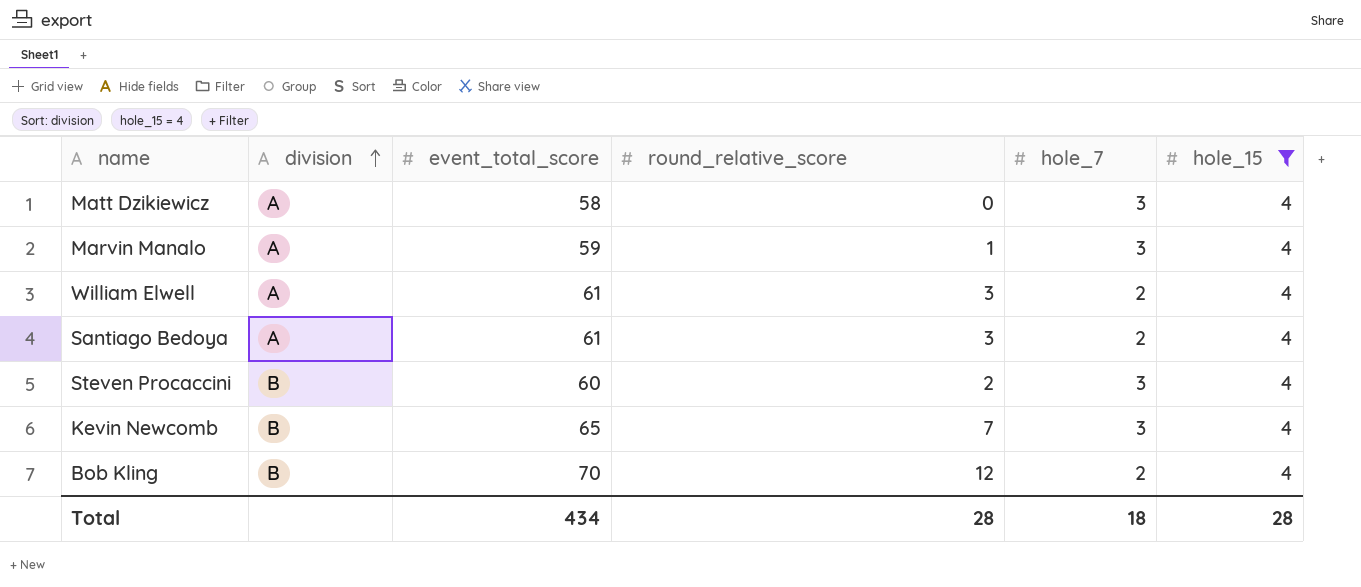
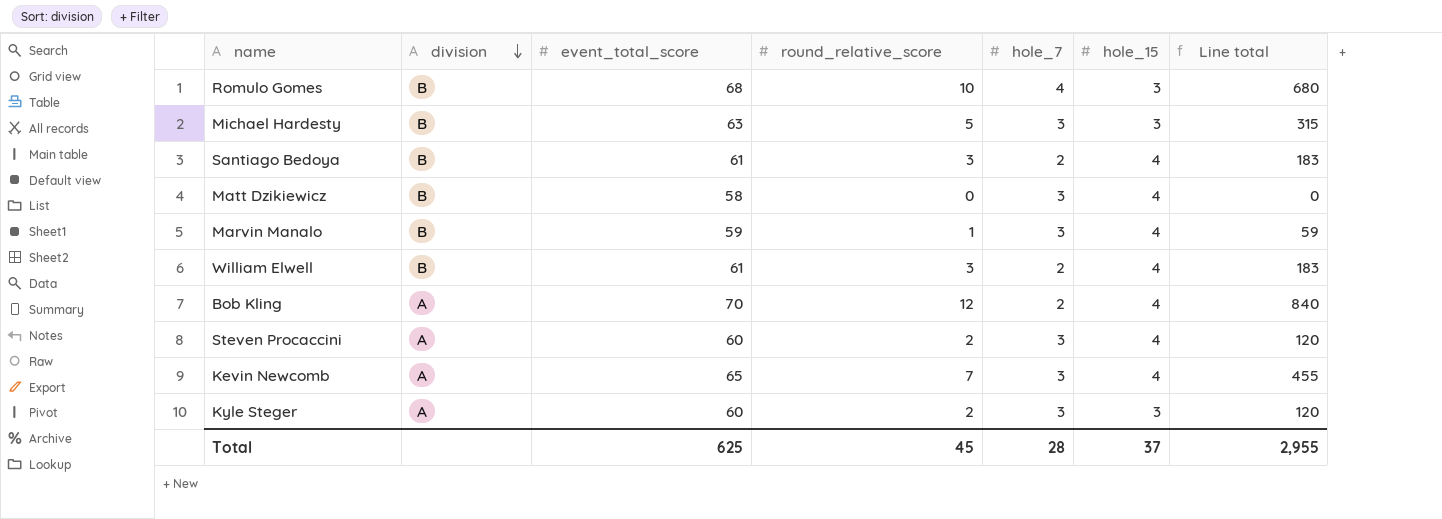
filter: hole_15 = 4 -> none
row order: division ascending -> division descending
column Line total | formula: none -> [event_total_score] * [round_relative_score]
Santiago Bedoya | division: A -> B
Matt Dzikiewicz | division: A -> B
Marvin Manalo | division: A -> B
William Elwell | division: A -> B
Bob Kling | division: B -> A
Steven Procaccini | division: B -> A
Kevin Newcomb | division: B -> A
Total | event_total_score: 434 -> 625
Total | round_relative_score: 28 -> 45
Total | hole_7: 18 -> 28
Total | hole_15: 28 -> 37

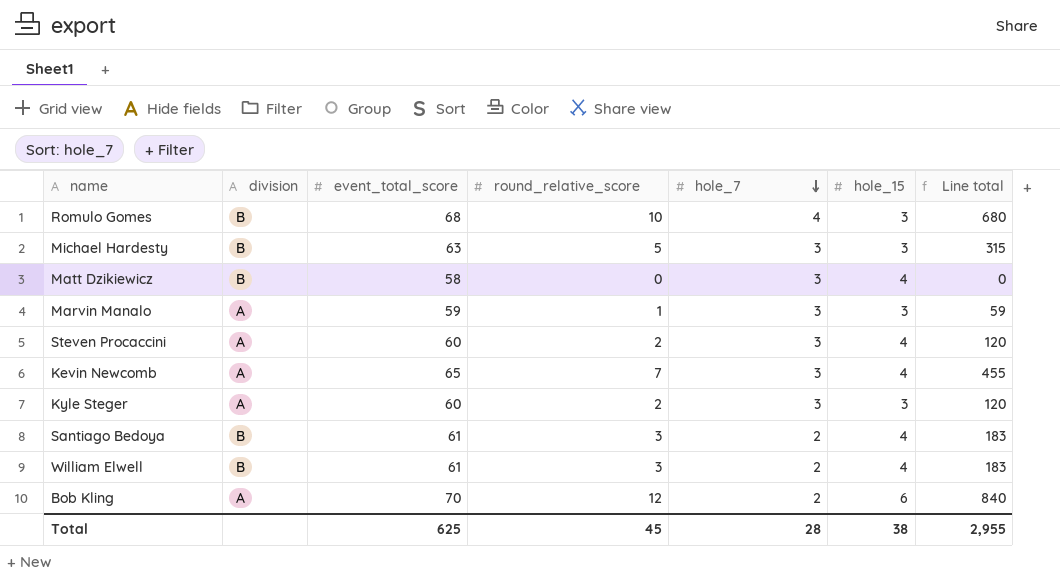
row order: division descending -> hole_7 descending
Marvin Manalo | division: B -> A
Marvin Manalo | hole_15: 4 -> 3
Bob Kling | hole_15: 4 -> 6
Total | hole_15: 37 -> 38

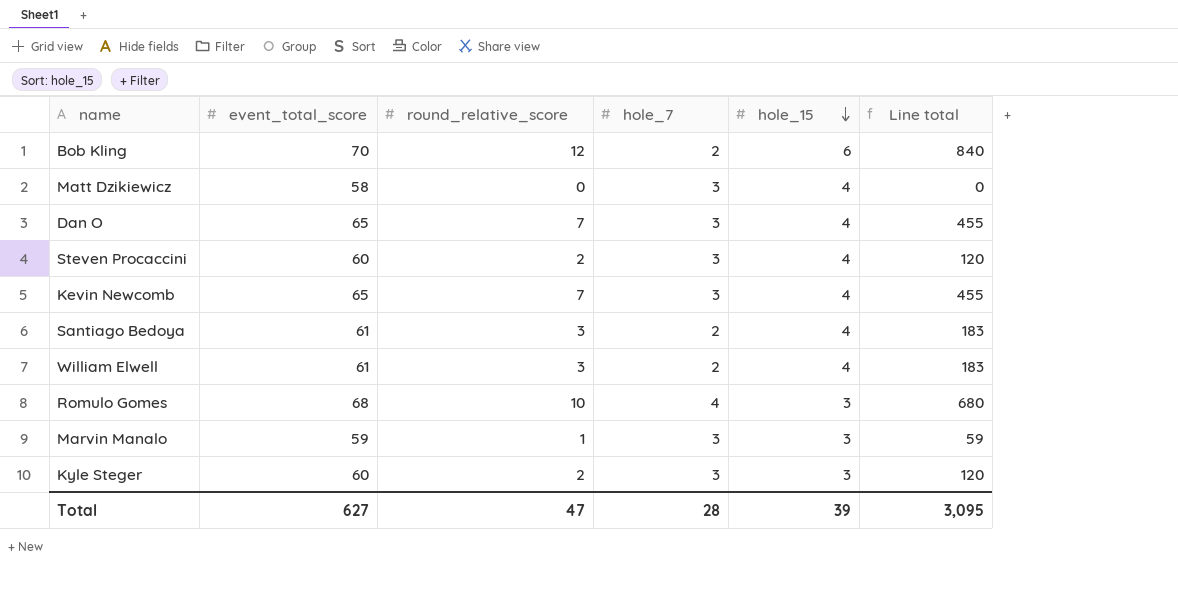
row order: hole_7 descending -> hole_15 descending
column division | position: 2 -> none
row Michael Hardesty: B | 63 | 5 | 3 | 3 | 315 -> none
row Dan O: none -> 65 | 7 | 3 | 4 | 455
Total | event_total_score: 625 -> 627
Total | round_relative_score: 45 -> 47
Total | hole_15: 38 -> 39
Total | Line total: 2,955 -> 3,095

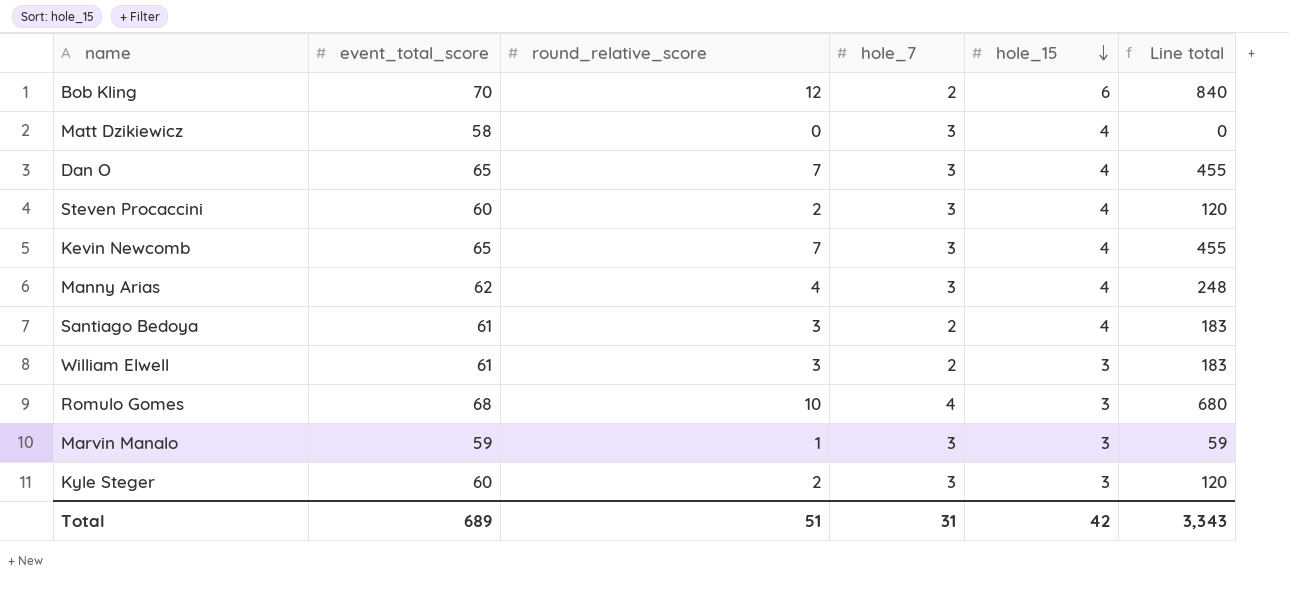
row Manny Arias: none -> 62 | 4 | 3 | 4 | 248
William Elwell | hole_15: 4 -> 3
Total | event_total_score: 627 -> 689
Total | round_relative_score: 47 -> 51
Total | hole_7: 28 -> 31
Total | hole_15: 39 -> 42
Total | Line total: 3,095 -> 3,343

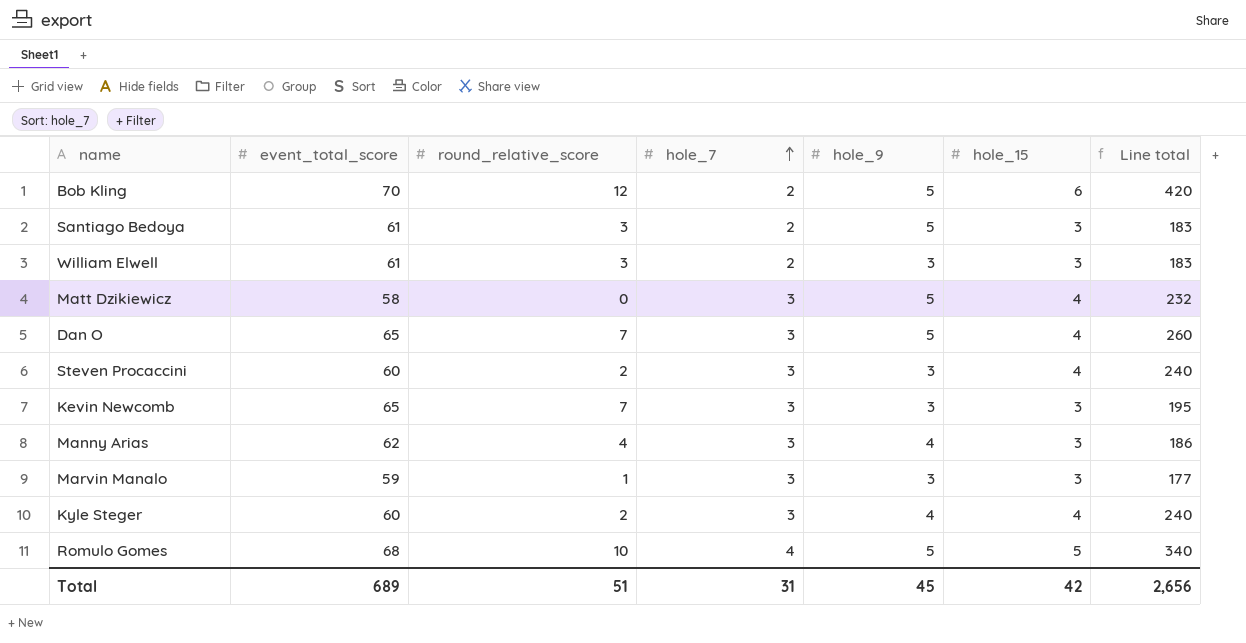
row order: hole_15 descending -> hole_7 ascending
column hole_9 | position: none -> 5
column Line total | formula: [event_total_score] * [round_relative_score] -> [event_total_score] * [hole_15]
Santiago Bedoya | hole_15: 4 -> 3
Kevin Newcomb | hole_15: 4 -> 3
Manny Arias | hole_15: 4 -> 3
Kyle Steger | hole_15: 3 -> 4
Romulo Gomes | hole_15: 3 -> 5
Total | Line total: 3,343 -> 2,656

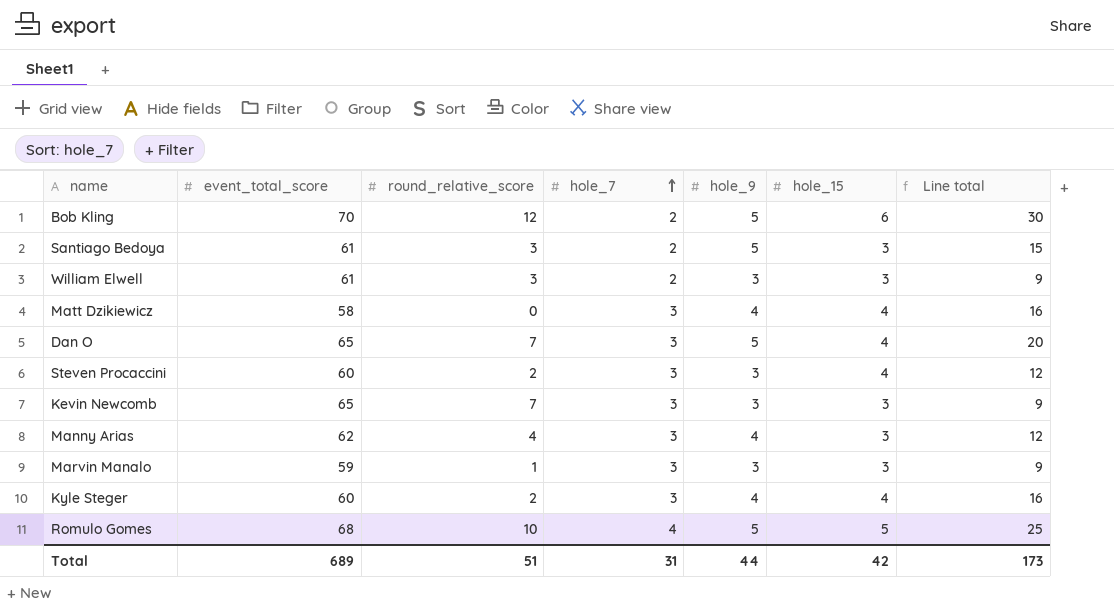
column Line total | formula: [event_total_score] * [hole_15] -> [hole_9] * [hole_15]
Matt Dzikiewicz | hole_9: 5 -> 4
Total | hole_9: 45 -> 44
Total | Line total: 2,656 -> 173

